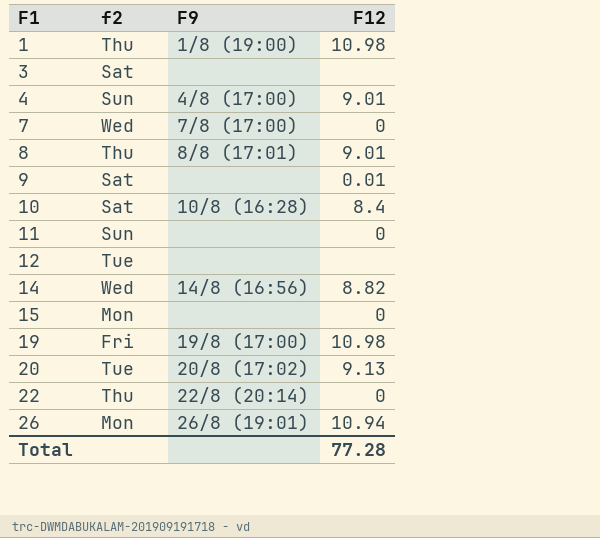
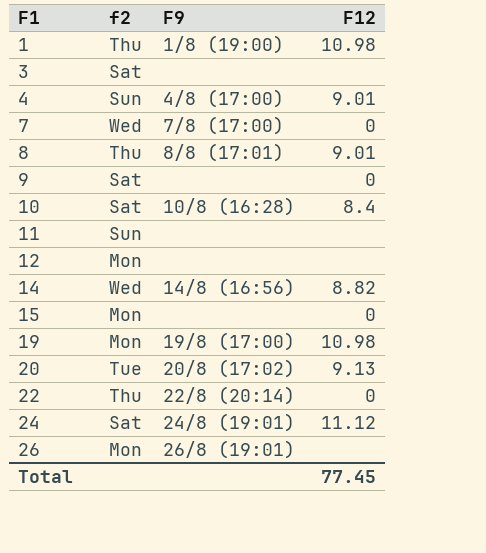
9 | F12: 0.01 -> 0
11 | F12: 0 -> none
12 | f2: Tue -> Mon
19 | f2: Fri -> Mon
row 24: none -> Sat | 24/8 (19:01) | 11.12
26 | F12: 10.94 -> none
Total | F12: 77.28 -> 77.45

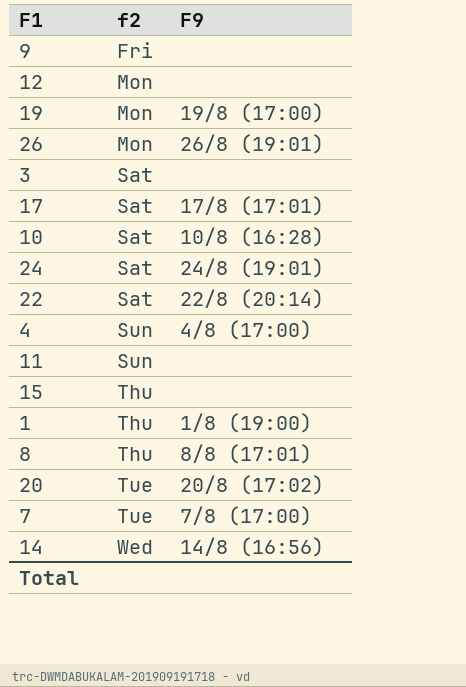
row order: F1 ascending -> f2 ascending
column F12 | position: 4 -> none
9 | f2: Sat -> Fri
row 17: none -> Sat | 17/8 (17:01)
22 | f2: Thu -> Sat
15 | f2: Mon -> Thu
7 | f2: Wed -> Tue

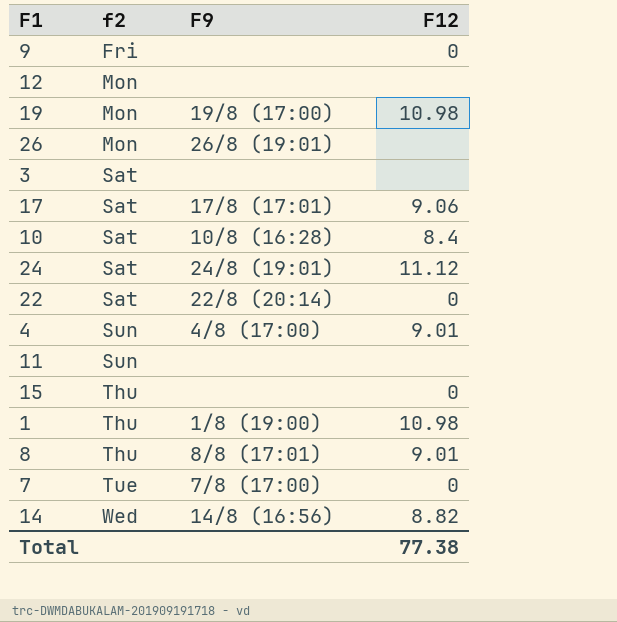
column F12 | position: none -> 4
row 20: Tue | 20/8 (17:02) -> none

